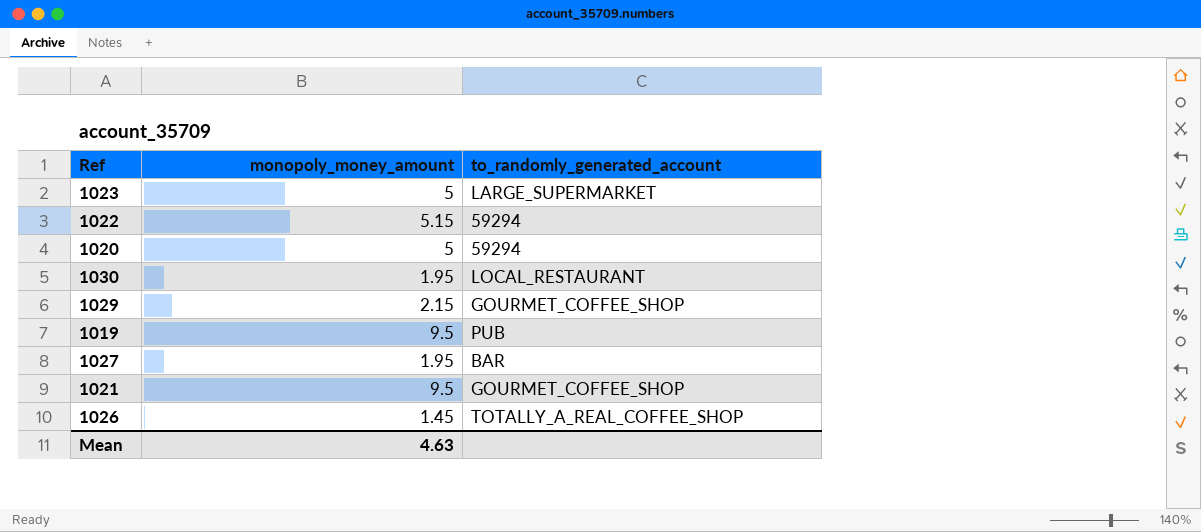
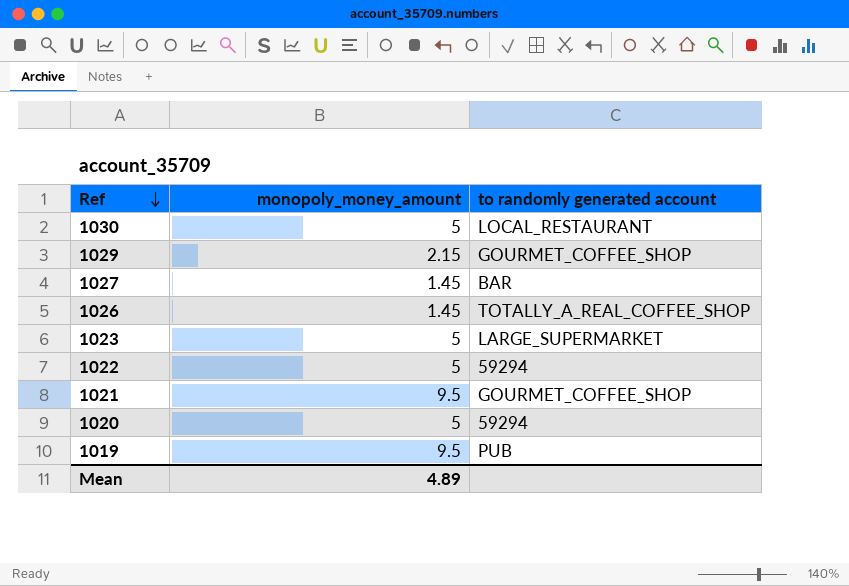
row order: none -> Ref descending
column name: to_randomly_generated_account -> to randomly generated account
1030 | monopoly_money_amount: 1.95 -> 5
1027 | monopoly_money_amount: 1.95 -> 1.45
1022 | monopoly_money_amount: 5.15 -> 5
Mean | monopoly_money_amount: 4.63 -> 4.89

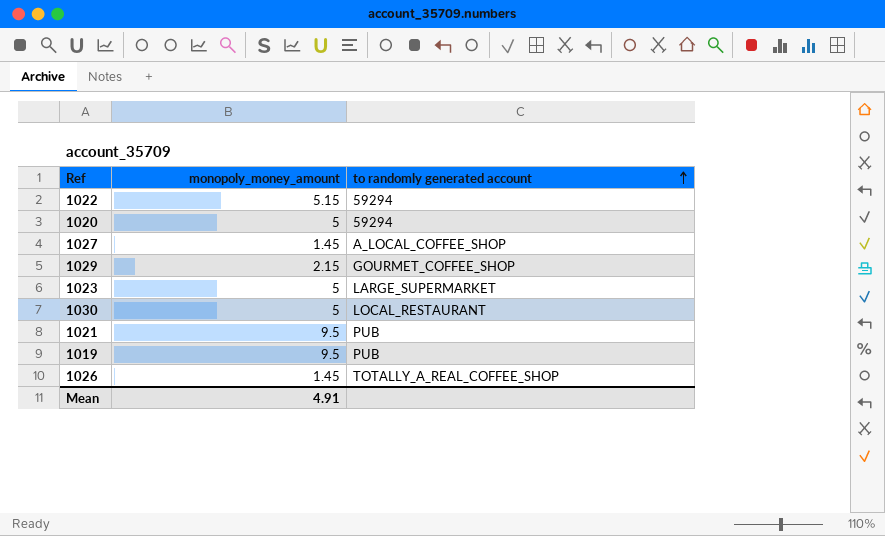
row order: Ref descending -> to randomly generated account ascending
1022 | monopoly_money_amount: 5 -> 5.15
1027 | to randomly generated account: BAR -> A_LOCAL_COFFEE_SHOP
1021 | to randomly generated account: GOURMET_COFFEE_SHOP -> PUB
Mean | monopoly_money_amount: 4.89 -> 4.91

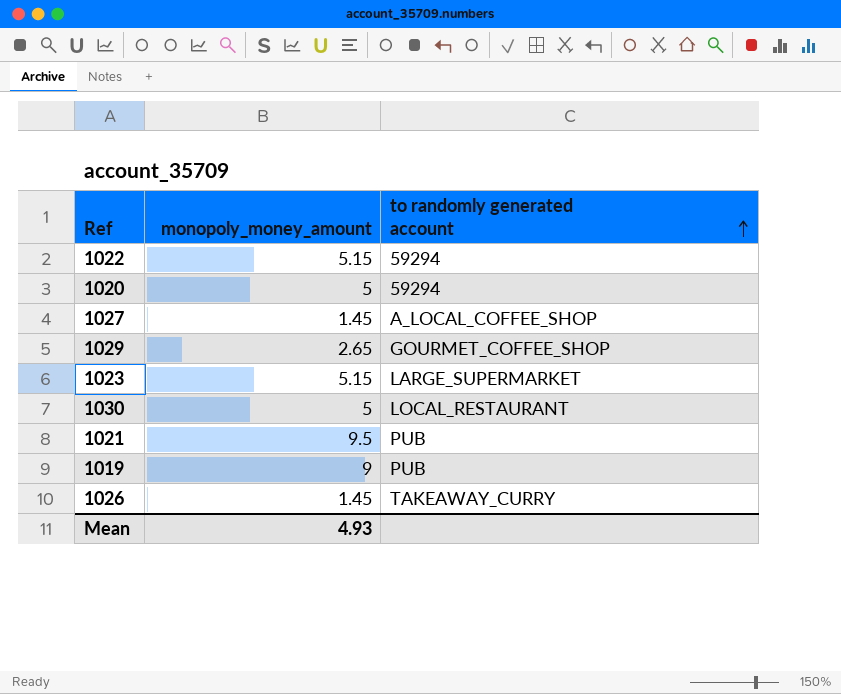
1029 | monopoly_money_amount: 2.15 -> 2.65
1023 | monopoly_money_amount: 5 -> 5.15
1019 | monopoly_money_amount: 9.5 -> 9
1026 | to randomly generated account: TOTALLY_A_REAL_COFFEE_SHOP -> TAKEAWAY_CURRY
Mean | monopoly_money_amount: 4.91 -> 4.93

